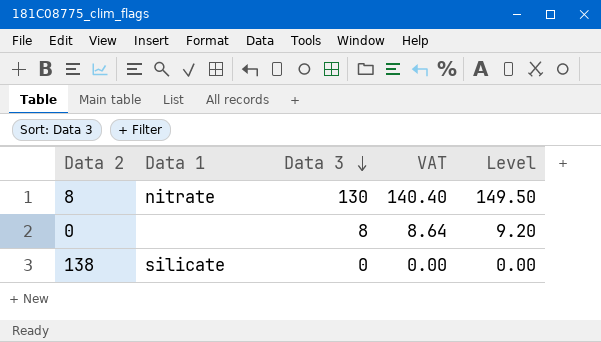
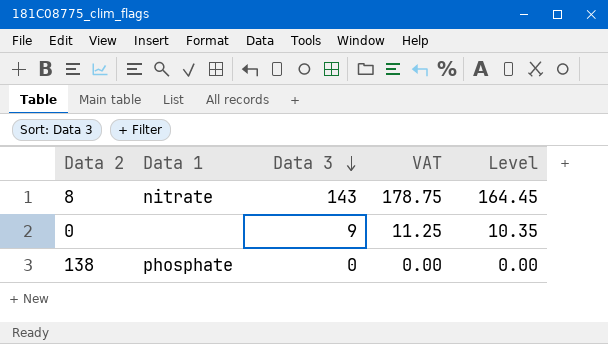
column VAT | formula: [Data 3] * 1.08 -> [Data 3] * 1.25
8 | Data 3: 130 -> 143
8 | Level: 149.50 -> 164.45
0 | Data 3: 8 -> 9
0 | Level: 9.20 -> 10.35
138 | Data 1: silicate -> phosphate

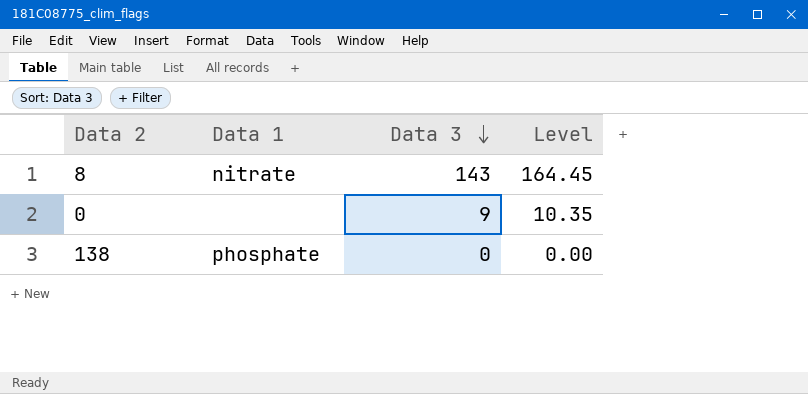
column VAT | formula: [Data 3] * 1.25 -> none

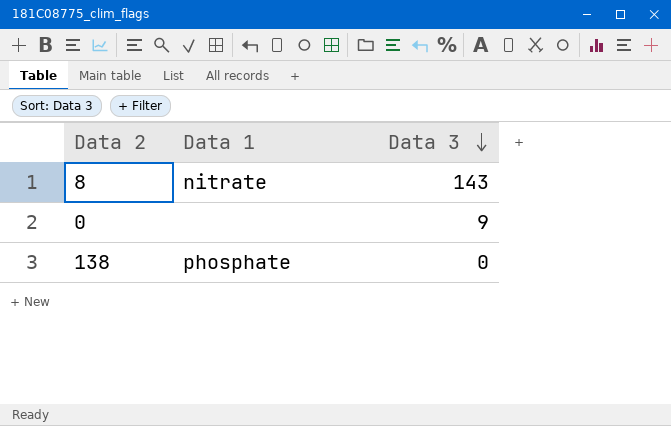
column Level | formula: [Data 3] * 1.15 -> none

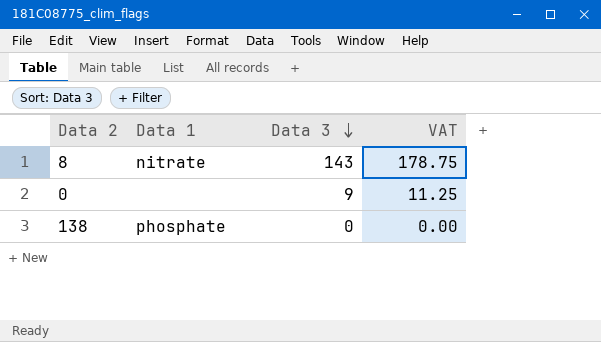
column VAT | formula: none -> [Data 3] * 1.25

